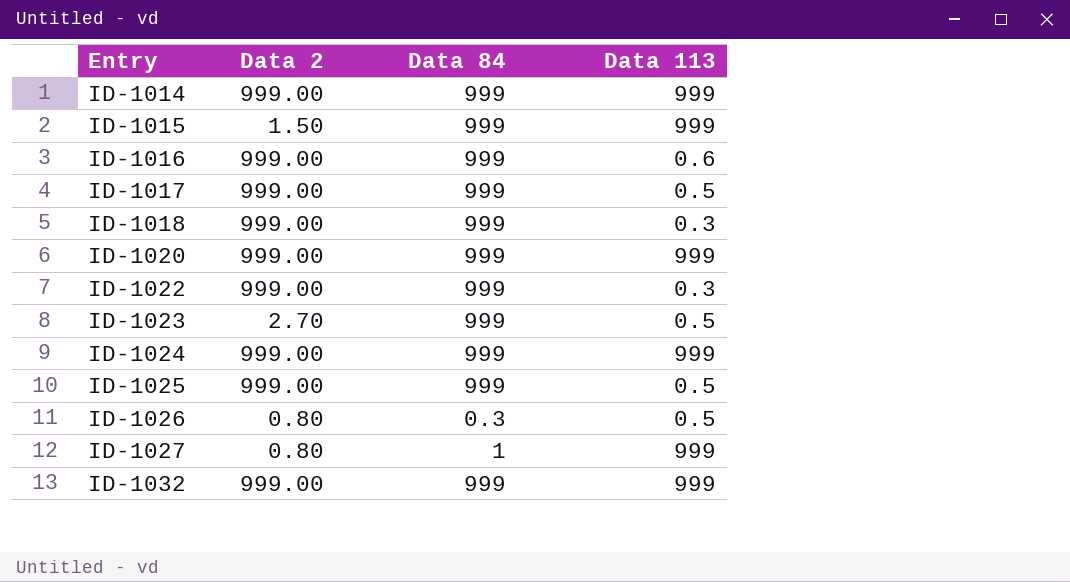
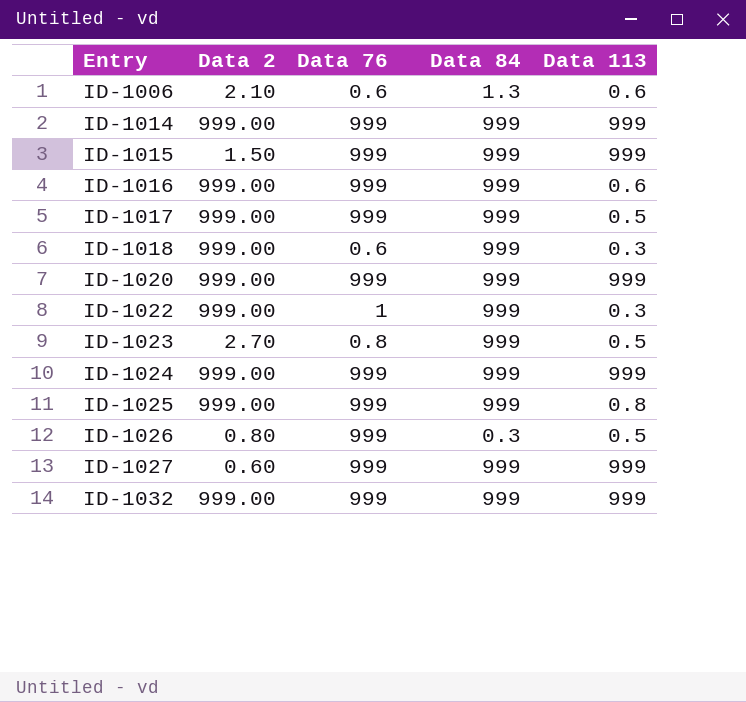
column Data 76 | position: none -> 3
row ID-1006: none -> 2.10 | 0.6 | 1.3 | 0.6
ID-1025 | Data 113: 0.5 -> 0.8
ID-1027 | Data 2: 0.80 -> 0.60
ID-1027 | Data 84: 1 -> 999

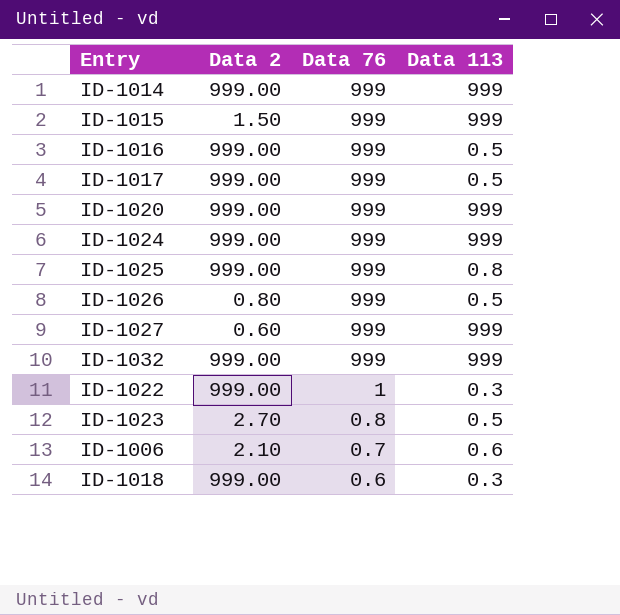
row order: Entry ascending -> Data 76 descending
column Data 84 | position: 4 -> none
ID-1016 | Data 113: 0.6 -> 0.5
ID-1006 | Data 76: 0.6 -> 0.7

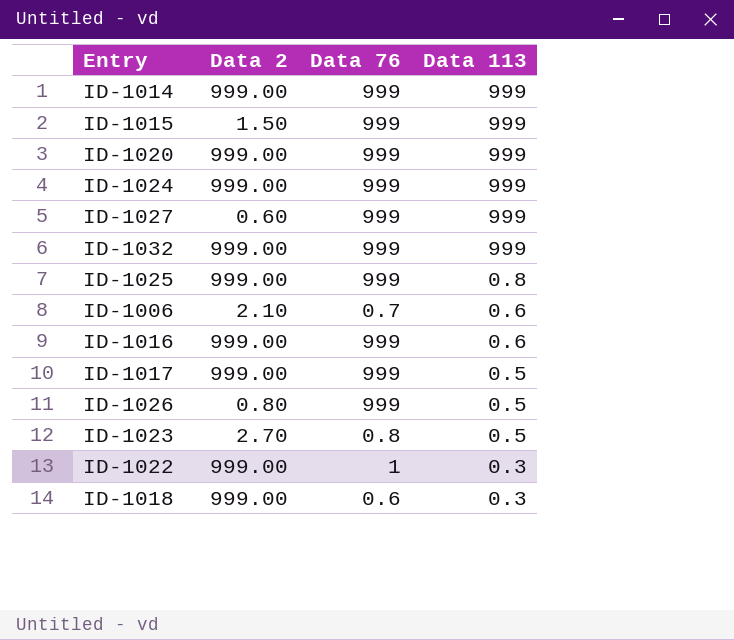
row order: Data 76 descending -> Data 113 descending
ID-1016 | Data 113: 0.5 -> 0.6

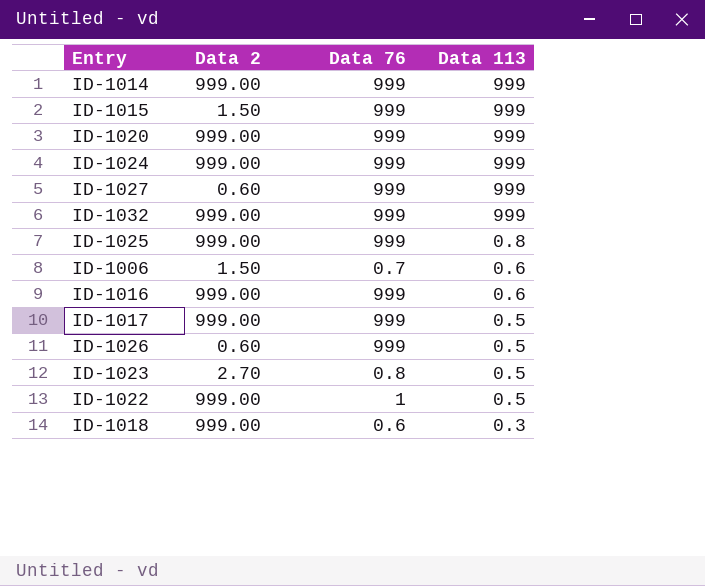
ID-1006 | Data 2: 2.10 -> 1.50
ID-1026 | Data 2: 0.80 -> 0.60
ID-1022 | Data 113: 0.3 -> 0.5

